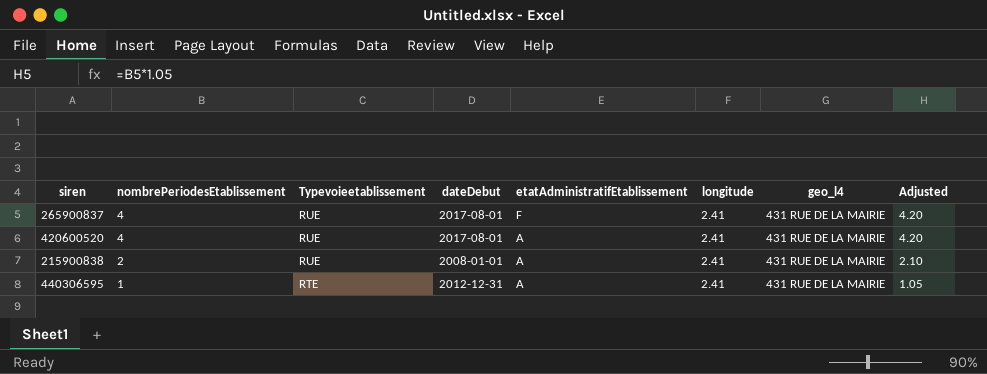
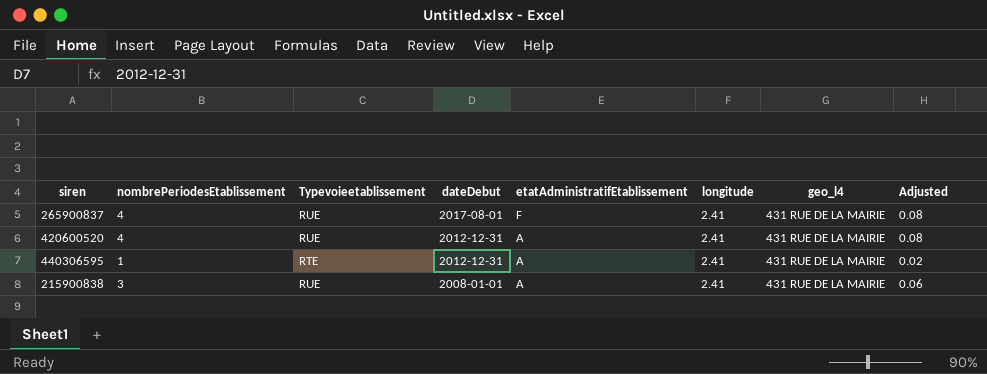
row order: nombrePeriodesEtablissement descending -> dateDebut descending
column Adjusted | formula: [nombrePeriodesEtablissement] * 1.05 -> [nombrePeriodesEtablissement] * 0.02
420600520 | dateDebut: 2017-08-01 -> 2012-12-31
215900838 | nombrePeriodesEtablissement: 2 -> 3

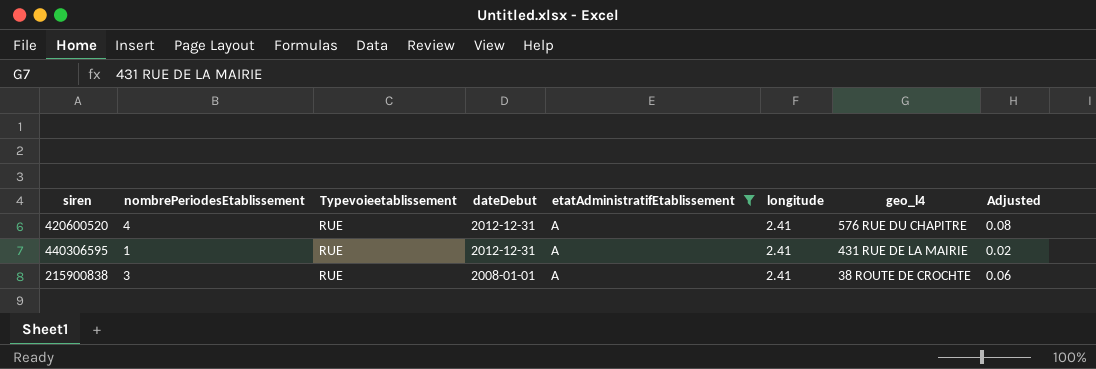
filter: none -> etatAdministratifEtablissement = A
420600520 | geo_l4: 431 RUE DE LA MAIRIE -> 576 RUE DU CHAPITRE
440306595 | Typevoieetablissement: RTE -> RUE
215900838 | geo_l4: 431 RUE DE LA MAIRIE -> 38 ROUTE DE CROCHTE

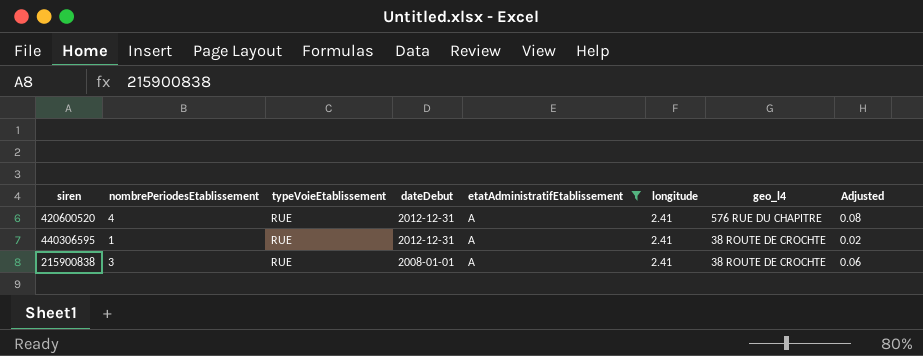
column name: Typevoieetablissement -> typeVoieEtablissement
440306595 | geo_l4: 431 RUE DE LA MAIRIE -> 38 ROUTE DE CROCHTE

